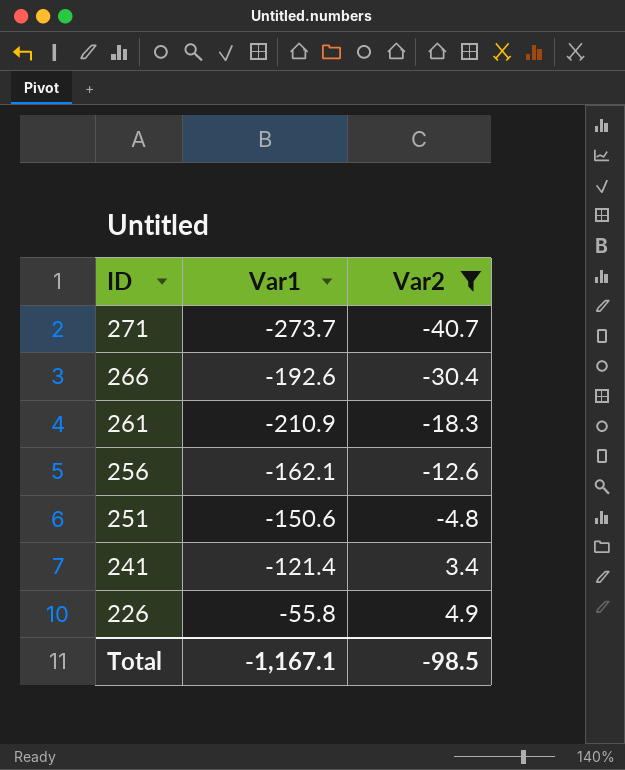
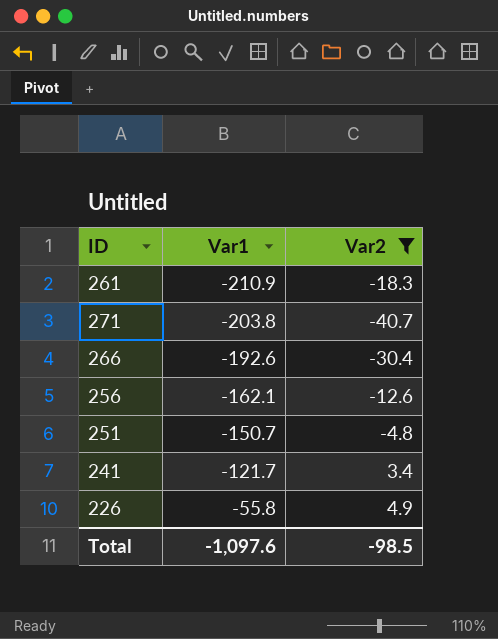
row order: ID descending -> Var1 ascending
271 | Var1: -273.7 -> -203.8
251 | Var1: -150.6 -> -150.7
241 | Var1: -121.4 -> -121.7
Total | Var1: -1,167.1 -> -1,097.6

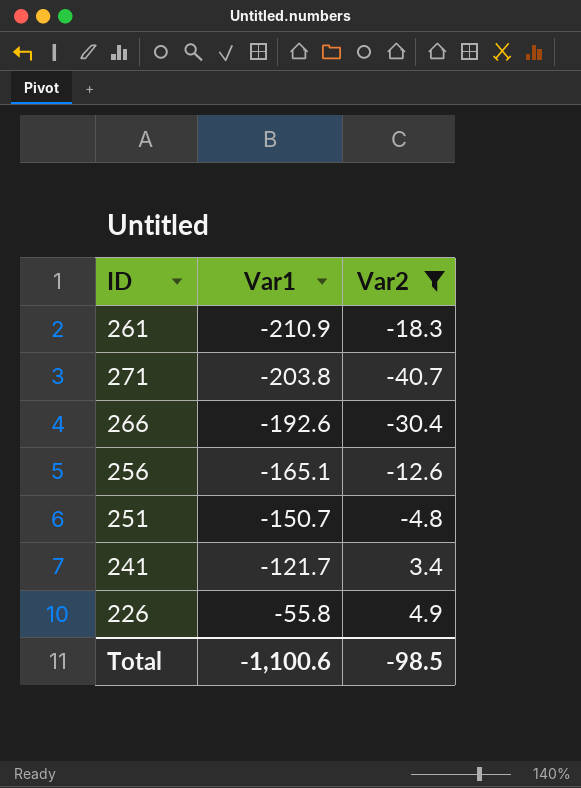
256 | Var1: -162.1 -> -165.1
Total | Var1: -1,097.6 -> -1,100.6

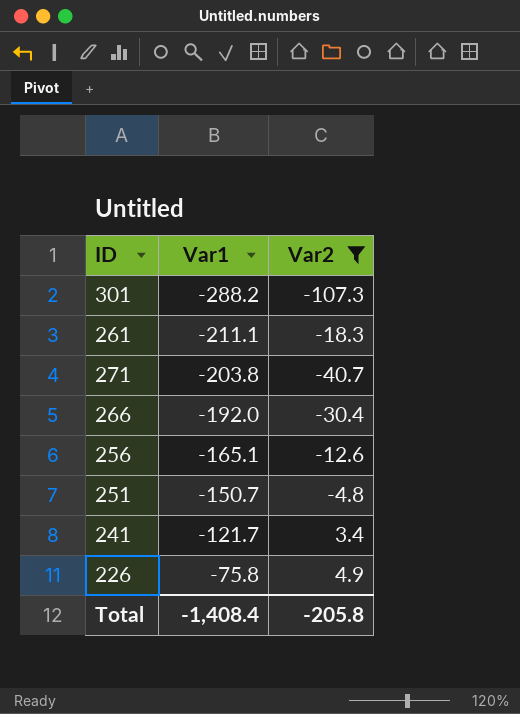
row 301: none -> -288.2 | -107.3
261 | Var1: -210.9 -> -211.1
266 | Var1: -192.6 -> -192.0
226 | Var1: -55.8 -> -75.8
Total | Var1: -1,100.6 -> -1,408.4
Total | Var2: -98.5 -> -205.8

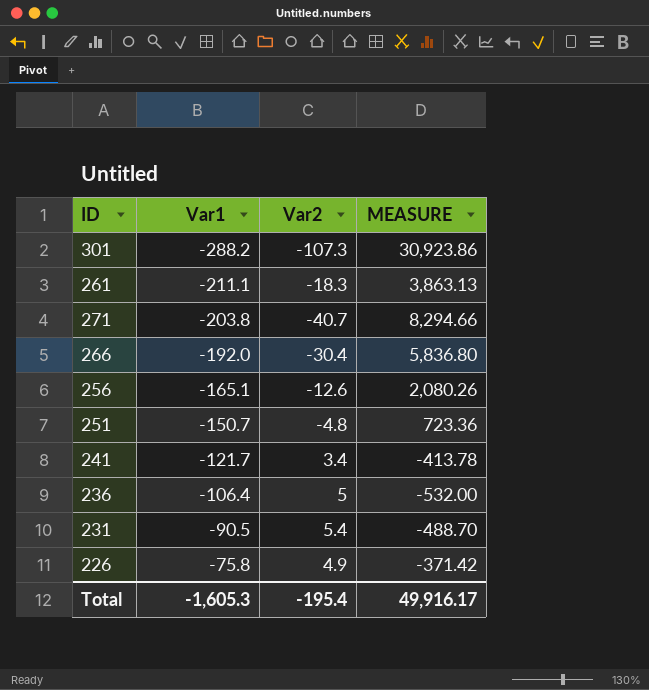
filter: Var2 <= 4.9 -> none
column MEASURE | formula: none -> [Var1] * [Var2]
Total | Var1: -1,408.4 -> -1,605.3
Total | Var2: -205.8 -> -195.4

